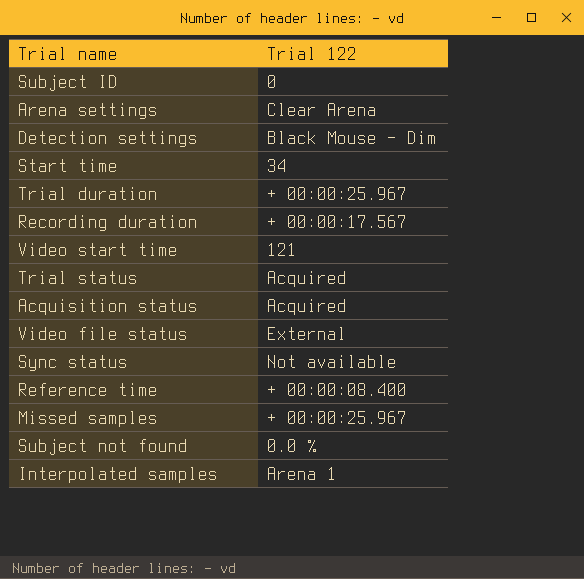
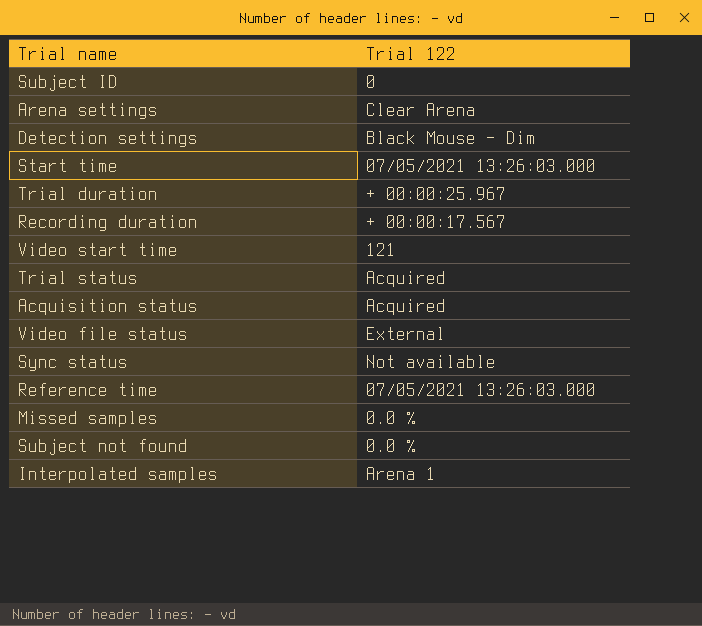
Start time | Trial 122: 34 -> 07/05/2021 13:26:03.000
Reference time | Trial 122: + 00:00:08.400 -> 07/05/2021 13:26:03.000
Missed samples | Trial 122: + 00:00:25.967 -> 0.0 %

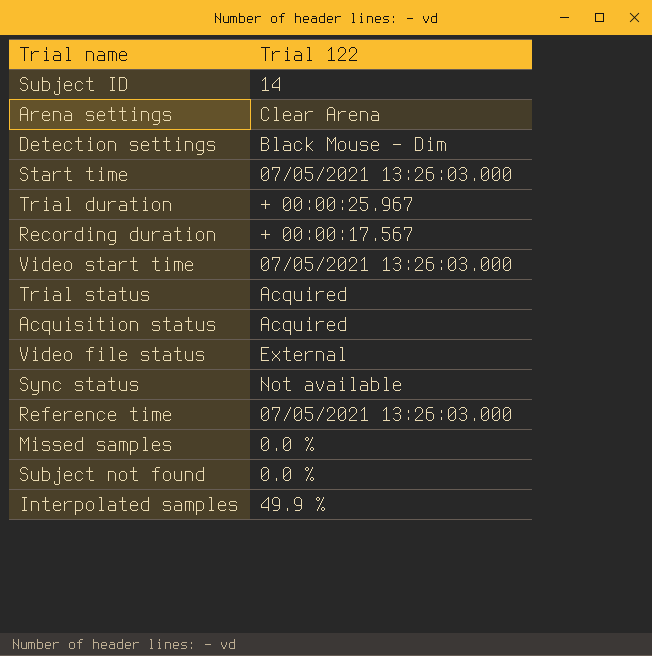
Subject ID | Trial 122: 0 -> 14
Video start time | Trial 122: 121 -> 07/05/2021 13:26:03.000
Interpolated samples | Trial 122: Arena 1 -> 49.9 %

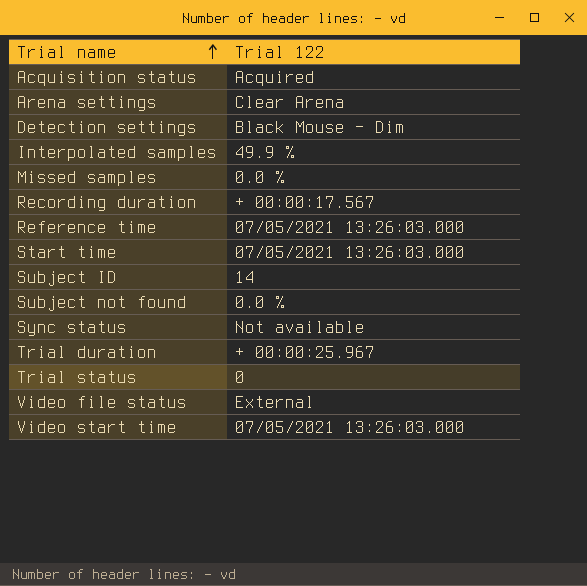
row order: none -> Trial name ascending
Trial status | Trial 122: Acquired -> 0

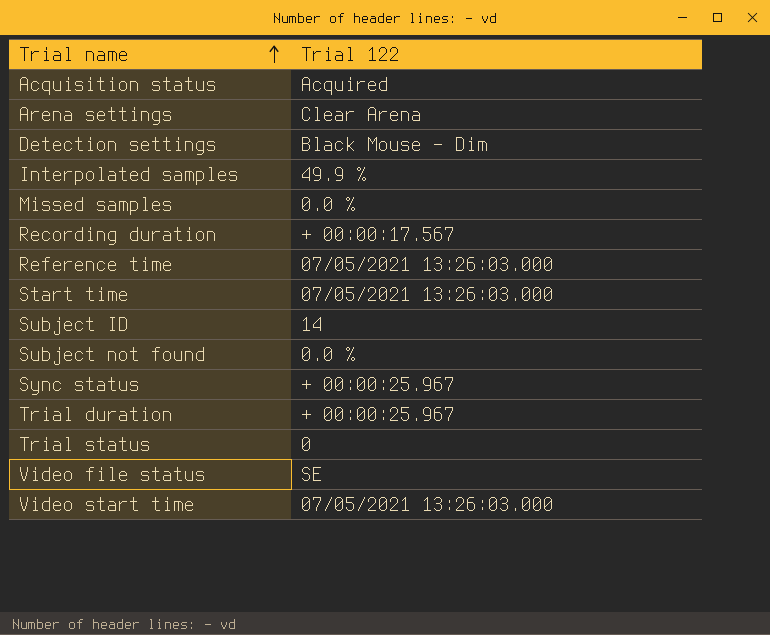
Sync status | Trial 122: Not available -> + 00:00:25.967
Video file status | Trial 122: External -> SE

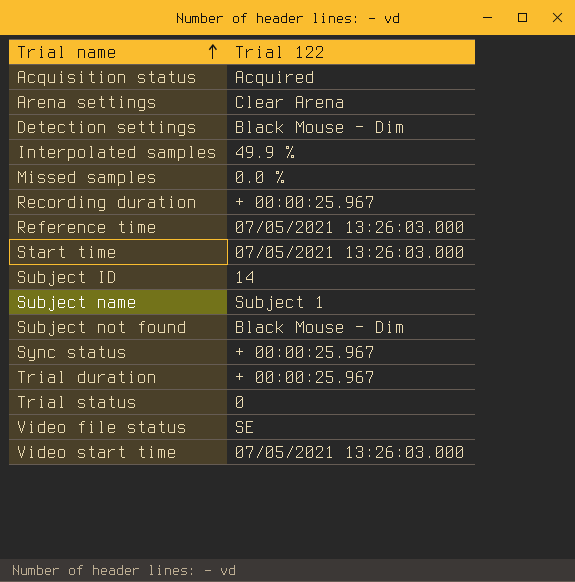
Recording duration | Trial 122: + 00:00:17.567 -> + 00:00:25.967
row Subject name: none -> Subject 1
Subject not found | Trial 122: 0.0 % -> Black Mouse - Dim

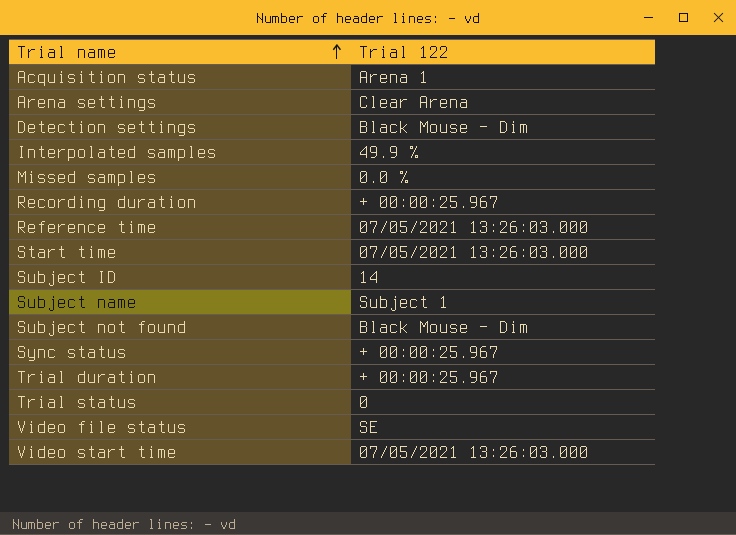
Acquisition status | Trial 122: Acquired -> Arena 1

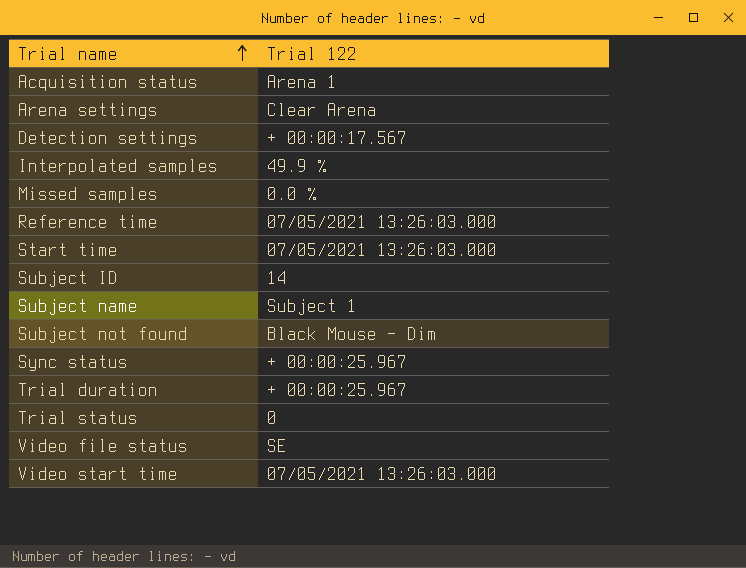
row Recording duration: + 00:00:25.967 -> none
Detection settings | Trial 122: Black Mouse - Dim -> + 00:00:17.567

